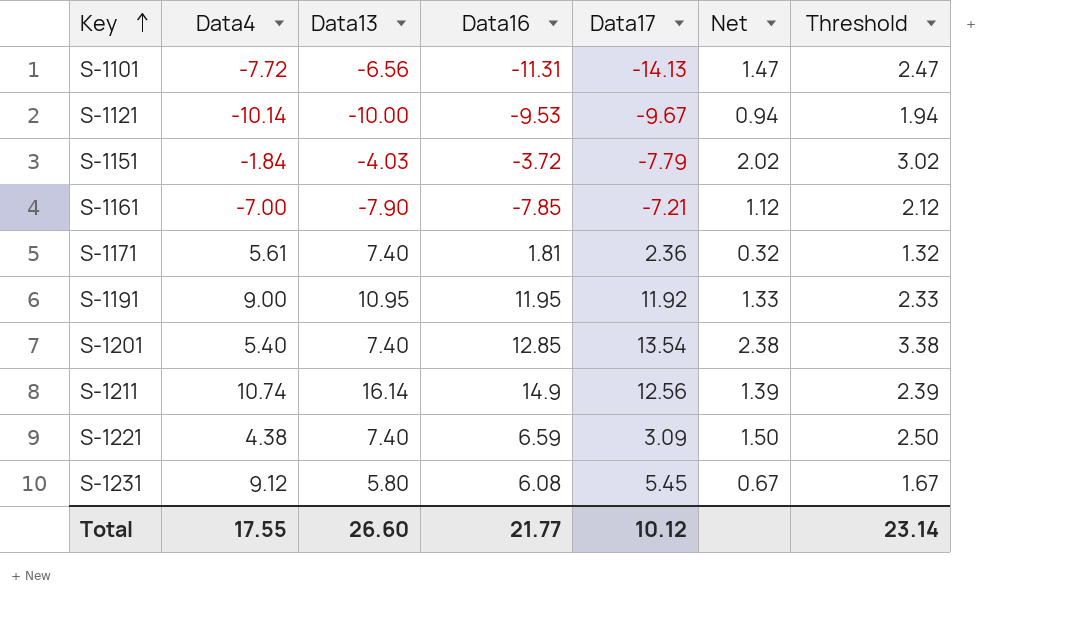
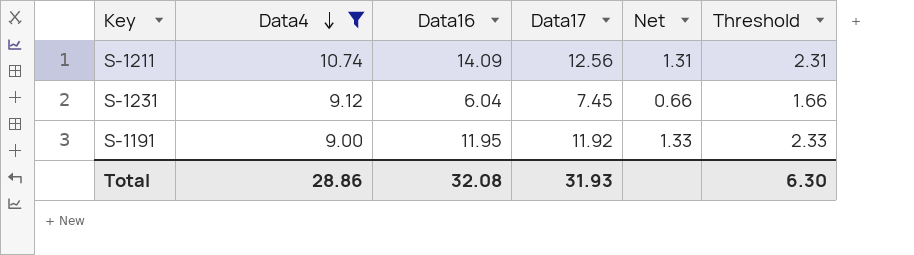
filter: none -> Data4 >= 9.00
row order: Key ascending -> Data4 descending
column Data13 | position: 3 -> none
S-1211 | Data16: 14.9 -> 14.09
S-1211 | Net: 1.39 -> 1.31
S-1211 | Threshold: 2.39 -> 2.31
S-1231 | Data16: 6.08 -> 6.04
S-1231 | Data17: 5.45 -> 7.45
S-1231 | Net: 0.67 -> 0.66
S-1231 | Threshold: 1.67 -> 1.66
Total | Data4: 17.55 -> 28.86
Total | Data16: 21.77 -> 32.08
Total | Data17: 10.12 -> 31.93
Total | Threshold: 23.14 -> 6.30

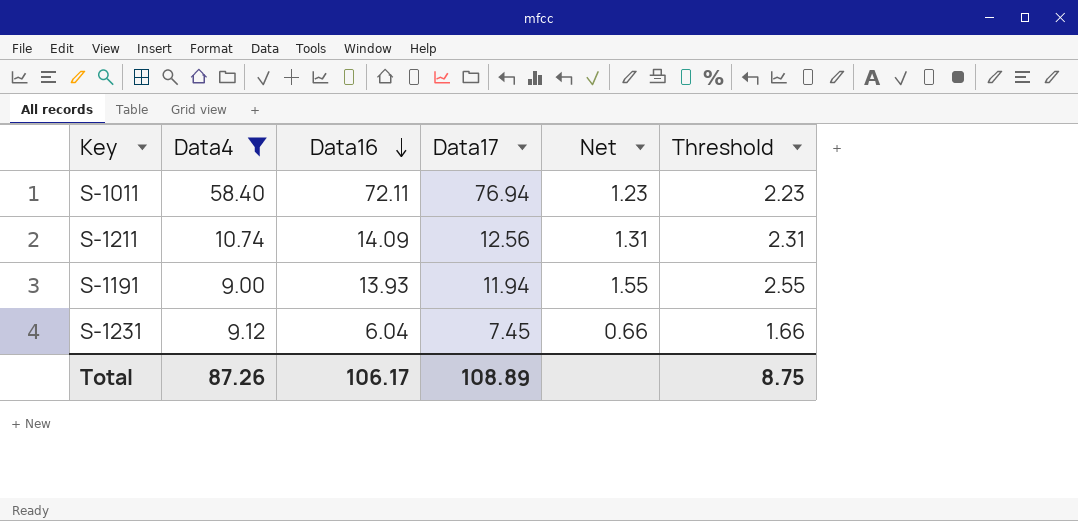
row order: Data4 descending -> Data16 descending
row S-1011: none -> 58.40 | 72.11 | 76.94 | 1.23 | 2.23
S-1191 | Data16: 11.95 -> 13.93
S-1191 | Data17: 11.92 -> 11.94
S-1191 | Net: 1.33 -> 1.55
S-1191 | Threshold: 2.33 -> 2.55
Total | Data4: 28.86 -> 87.26
Total | Data16: 32.08 -> 106.17
Total | Data17: 31.93 -> 108.89
Total | Threshold: 6.30 -> 8.75

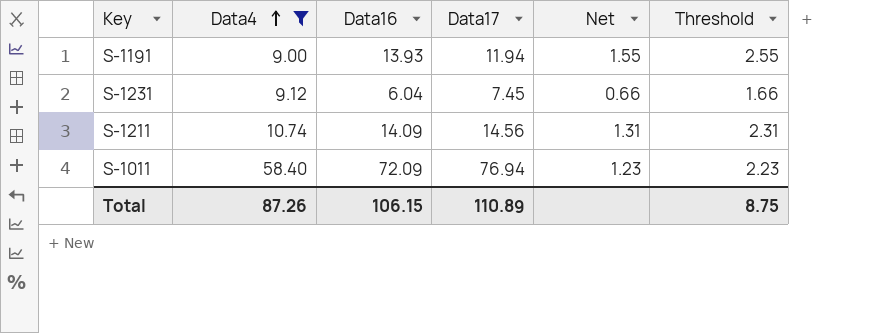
row order: Data16 descending -> Data4 ascending
S-1211 | Data17: 12.56 -> 14.56
S-1011 | Data16: 72.11 -> 72.09
Total | Data16: 106.17 -> 106.15
Total | Data17: 108.89 -> 110.89

